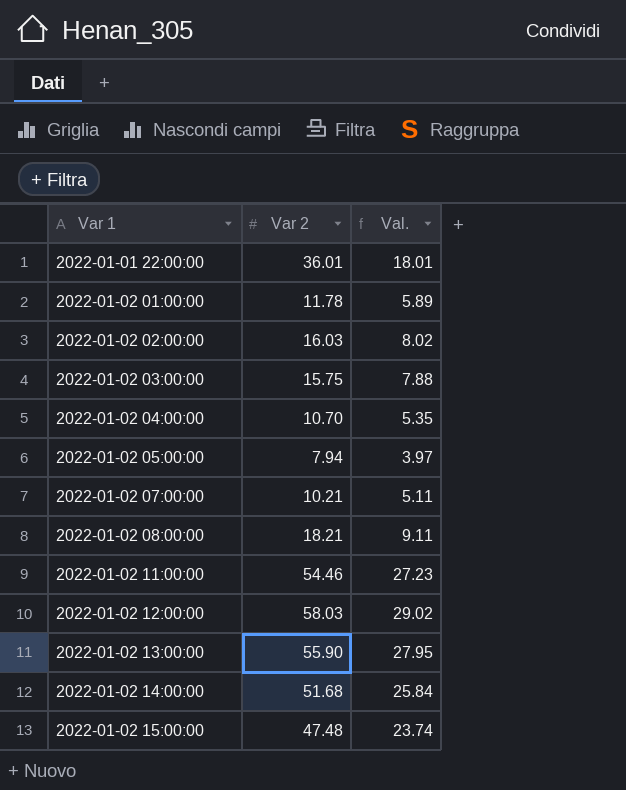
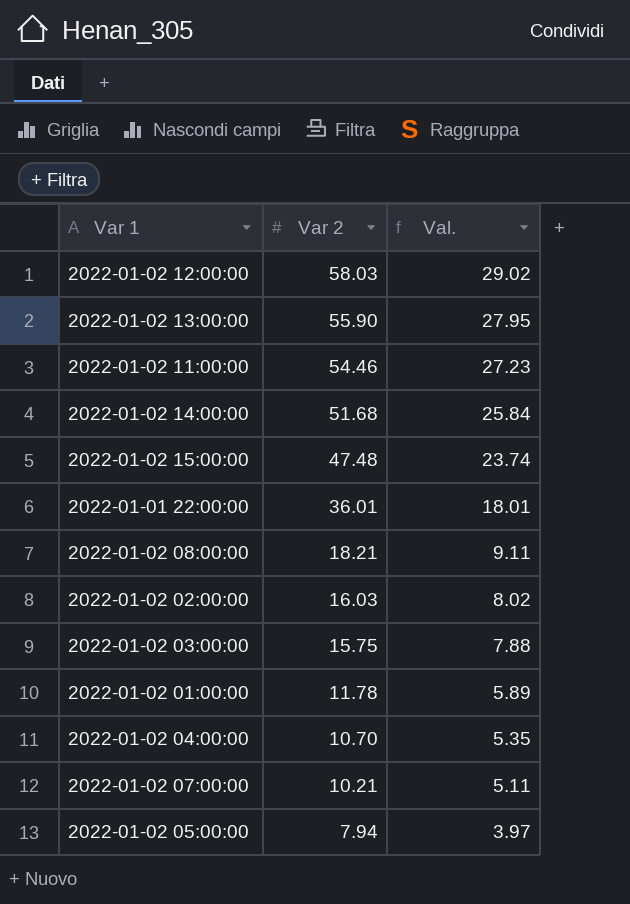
row order: Var 1 ascending -> Var 2 descending

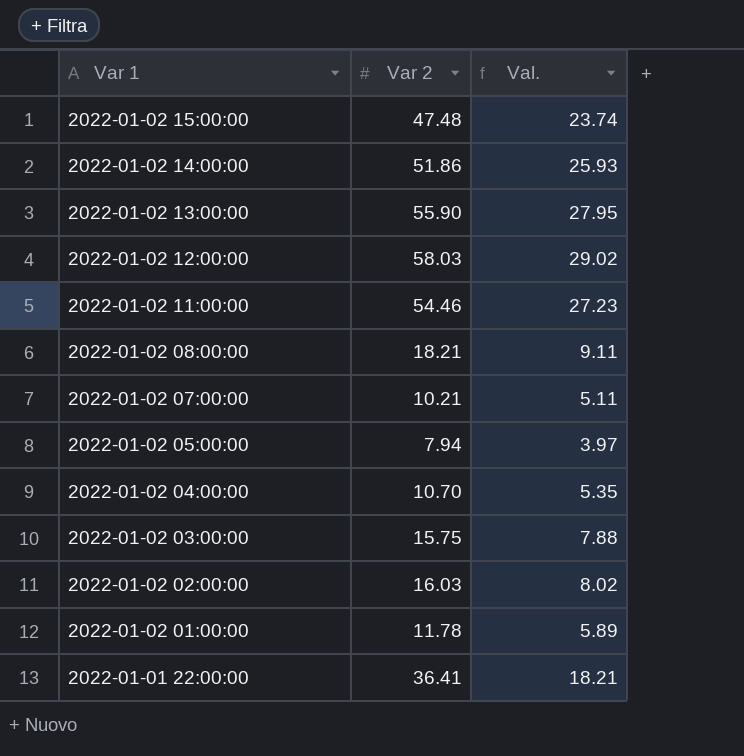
row order: Var 2 descending -> Var 1 descending
2022-01-02 14:00:00 | Var 2: 51.68 -> 51.86
2022-01-02 14:00:00 | Val.: 25.84 -> 25.93
2022-01-01 22:00:00 | Var 2: 36.01 -> 36.41
2022-01-01 22:00:00 | Val.: 18.01 -> 18.21

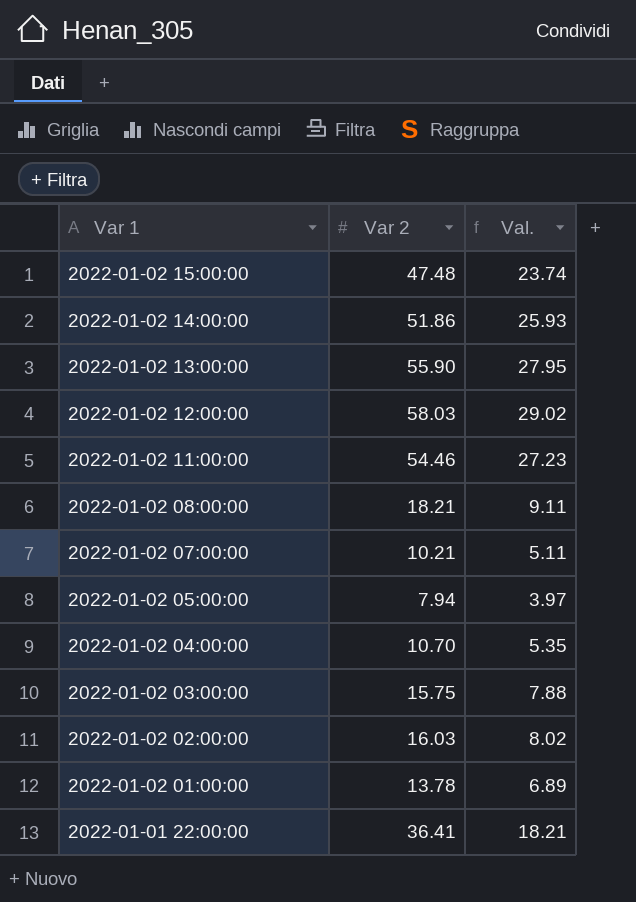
2022-01-02 01:00:00 | Var 2: 11.78 -> 13.78
2022-01-02 01:00:00 | Val.: 5.89 -> 6.89

